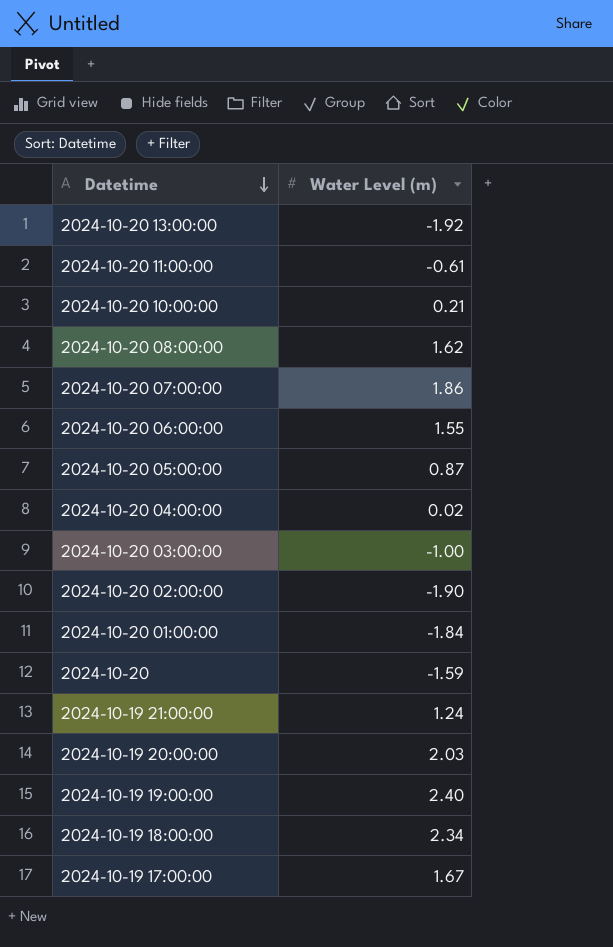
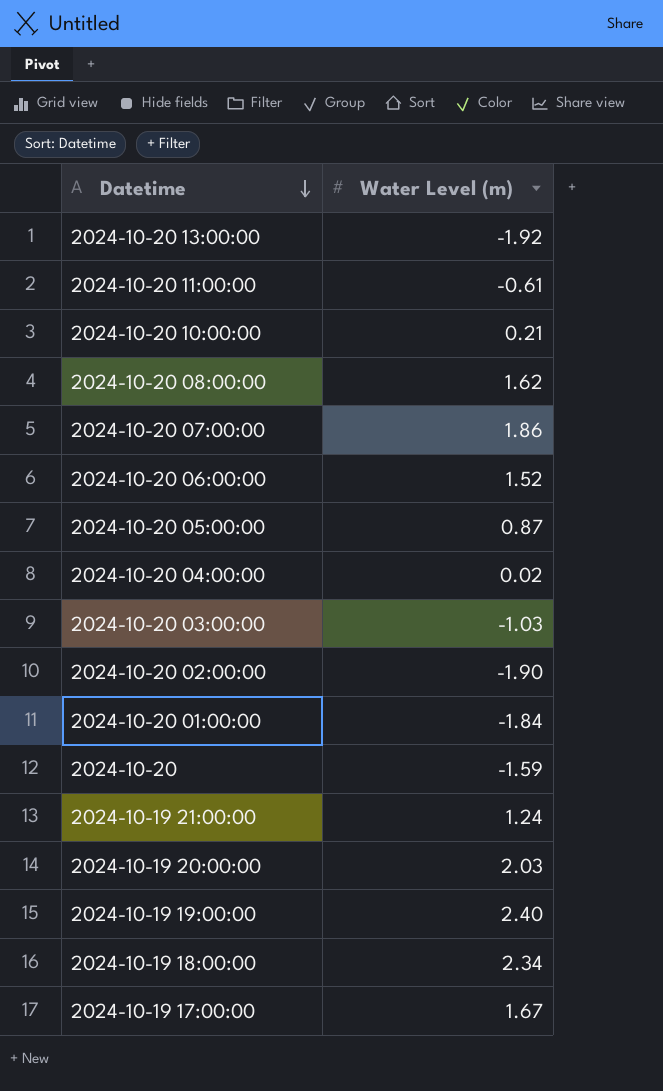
2024-10-20 06:00:00 | Water Level (m): 1.55 -> 1.52
2024-10-20 03:00:00 | Water Level (m): -1.00 -> -1.03

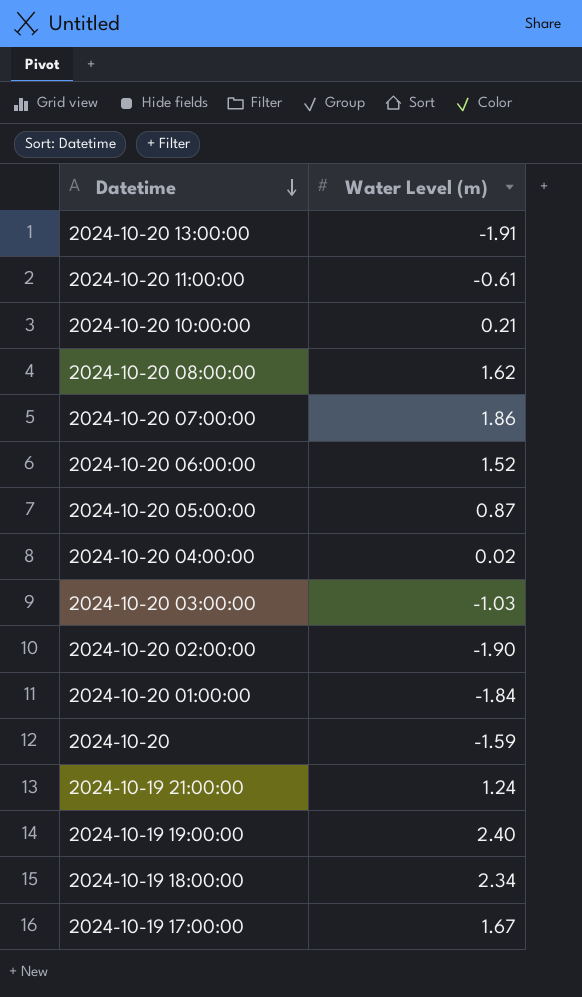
row 2024-10-19 20:00:00: 2.03 -> none
2024-10-20 13:00:00 | Water Level (m): -1.92 -> -1.91

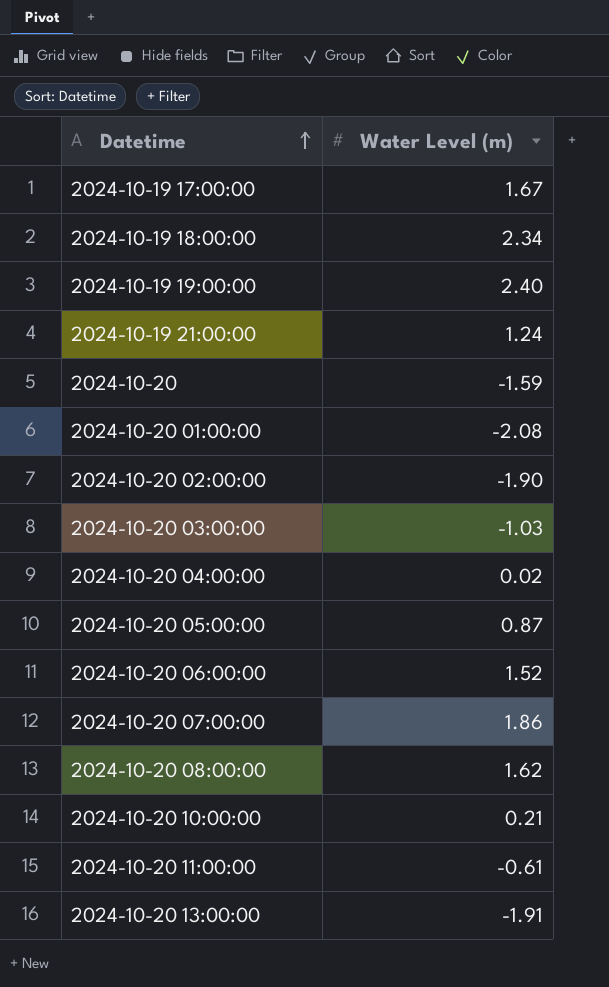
row order: Datetime descending -> Datetime ascending
2024-10-20 01:00:00 | Water Level (m): -1.84 -> -2.08

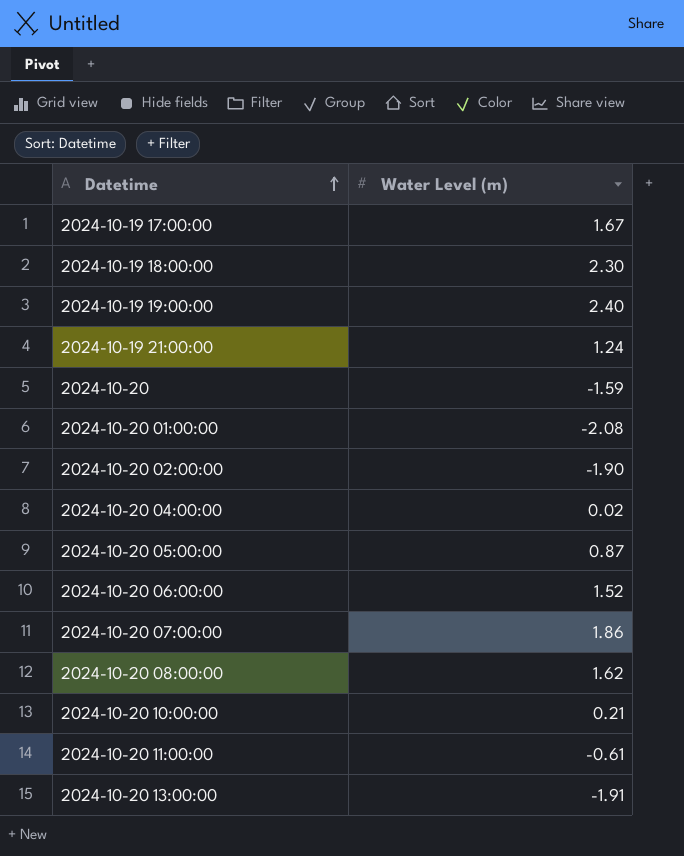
row 2024-10-20 03:00:00: -1.03 -> none
2024-10-19 18:00:00 | Water Level (m): 2.34 -> 2.30

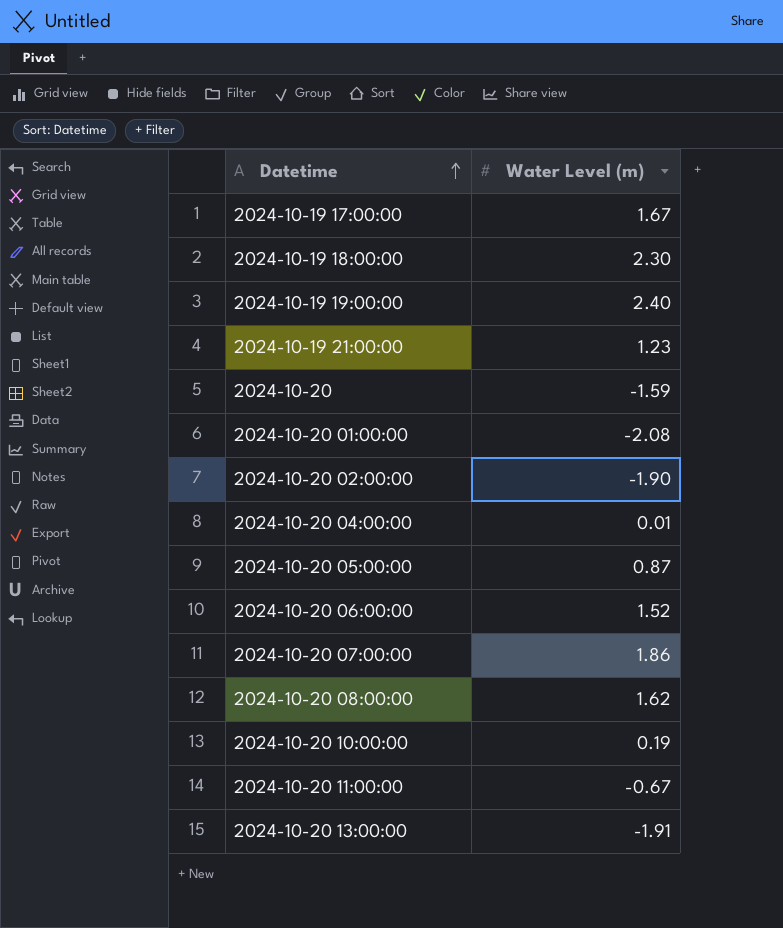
2024-10-19 21:00:00 | Water Level (m): 1.24 -> 1.23
2024-10-20 04:00:00 | Water Level (m): 0.02 -> 0.01
2024-10-20 10:00:00 | Water Level (m): 0.21 -> 0.19
2024-10-20 11:00:00 | Water Level (m): -0.61 -> -0.67

